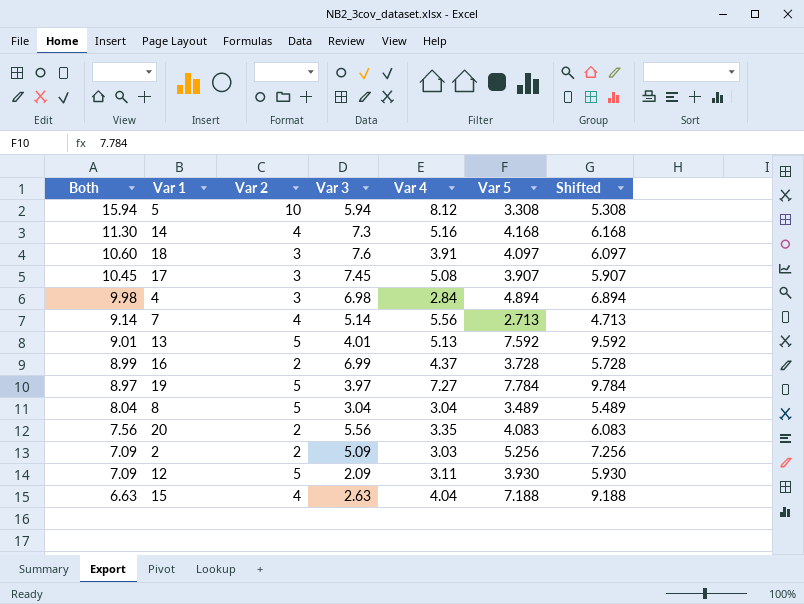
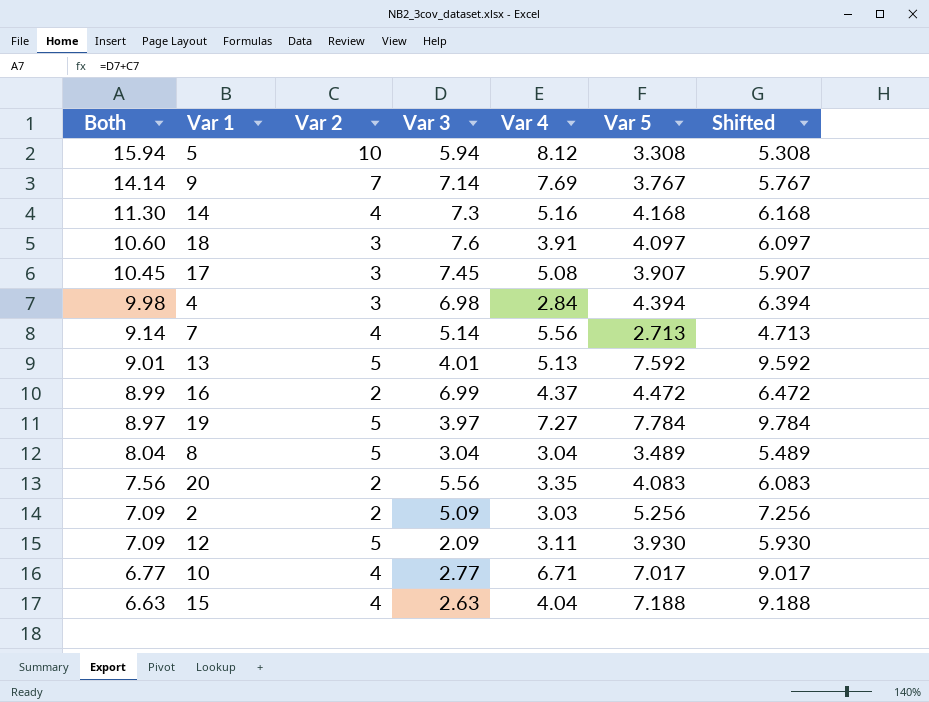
row 9: none -> 14.14 | 7 | 7.14 | 7.69 | 3.767 | 5.767
4 | Var 5: 4.894 -> 4.394
4 | Shifted: 6.894 -> 6.394
16 | Var 5: 3.728 -> 4.472
16 | Shifted: 5.728 -> 6.472
row 10: none -> 6.77 | 4 | 2.77 | 6.71 | 7.017 | 9.017

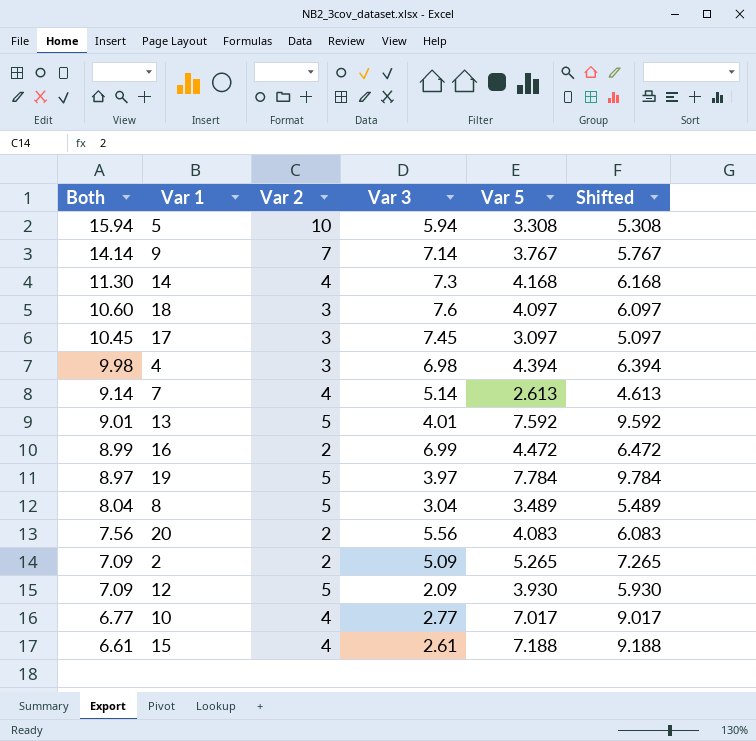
column Var 4 | position: 5 -> none
17 | Var 5: 3.907 -> 3.097
17 | Shifted: 5.907 -> 5.097
7 | Var 5: 2.713 -> 2.613
7 | Shifted: 4.713 -> 4.613
2 | Var 5: 5.256 -> 5.265
2 | Shifted: 7.256 -> 7.265
15 | Both: 6.63 -> 6.61
15 | Var 3: 2.63 -> 2.61

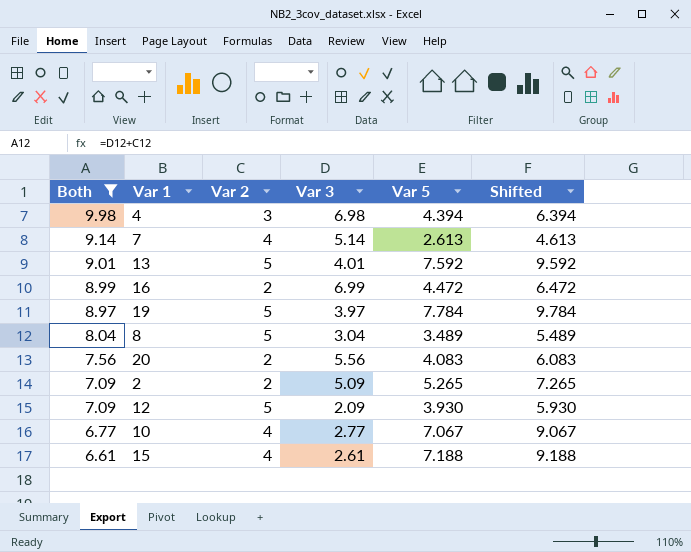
filter: none -> Both <= 9.98
10 | Var 5: 7.017 -> 7.067
10 | Shifted: 9.017 -> 9.067

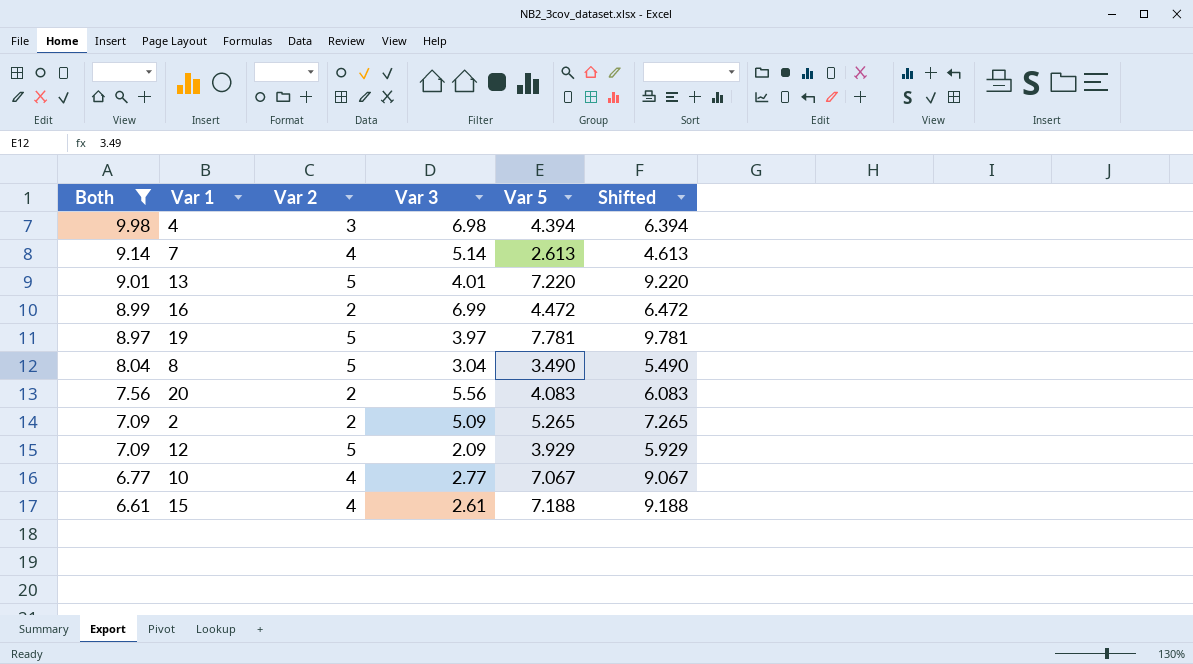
13 | Var 5: 7.592 -> 7.220
13 | Shifted: 9.592 -> 9.220
19 | Var 5: 7.784 -> 7.781
19 | Shifted: 9.784 -> 9.781
8 | Var 5: 3.489 -> 3.490
8 | Shifted: 5.489 -> 5.490
12 | Var 5: 3.930 -> 3.929
12 | Shifted: 5.930 -> 5.929

